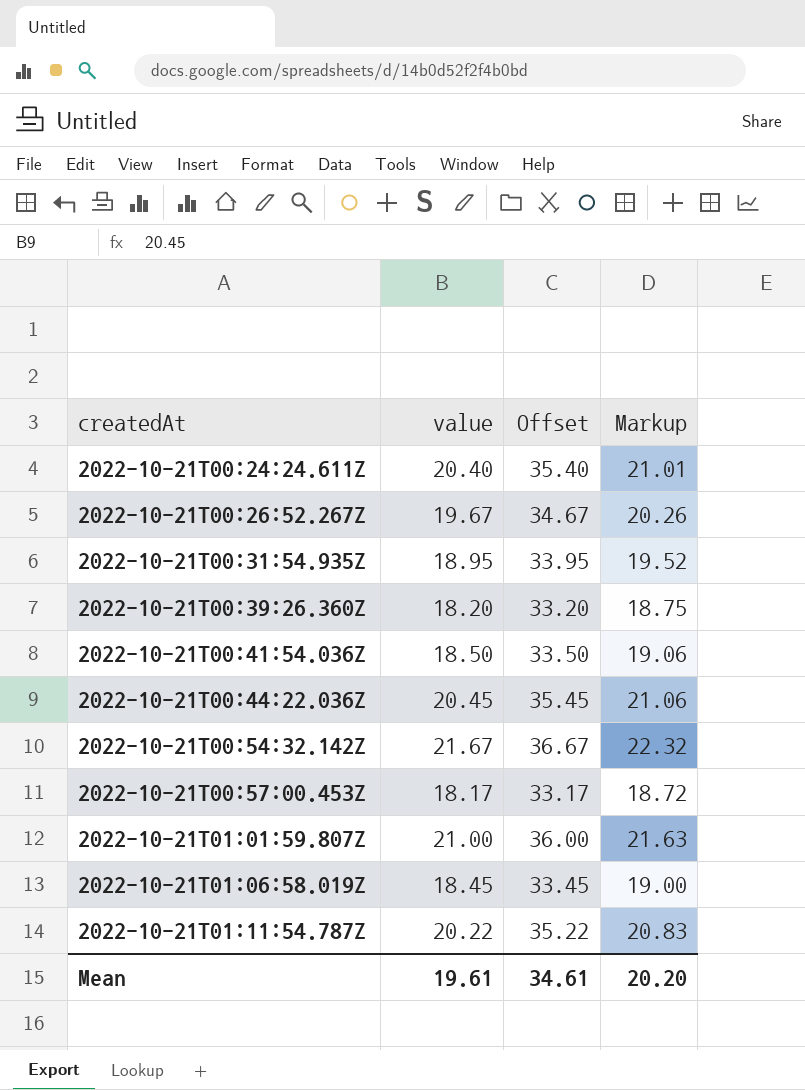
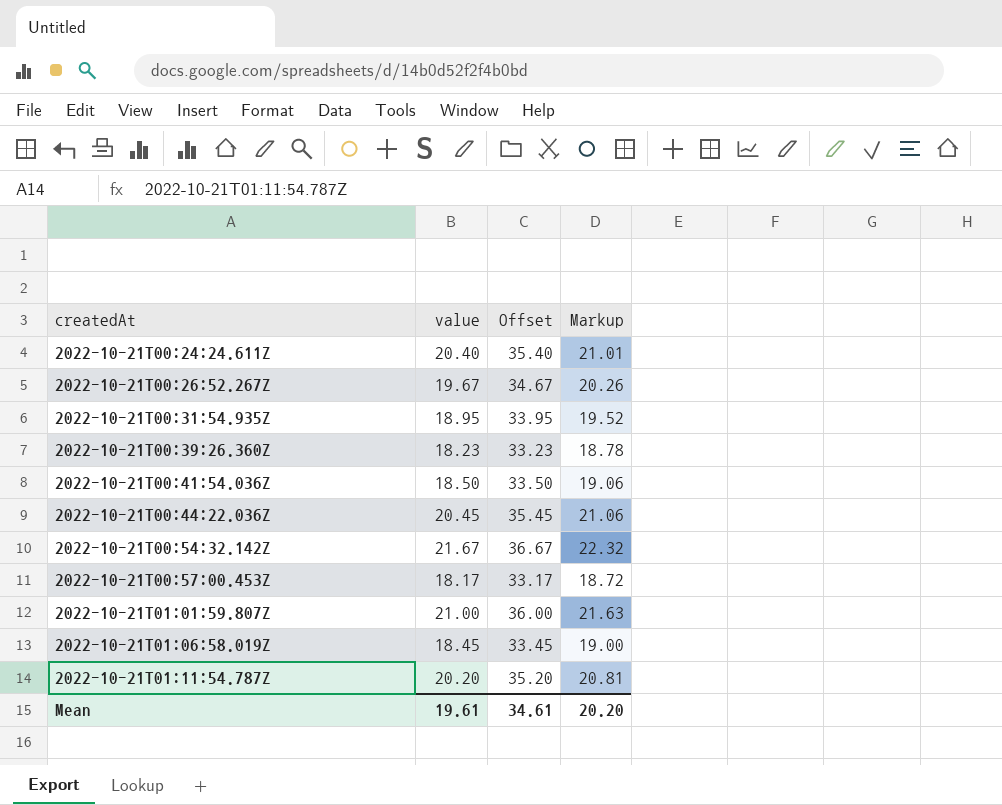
2022-10-21T00:39:26.360Z | value: 18.20 -> 18.23
2022-10-21T00:39:26.360Z | Offset: 33.20 -> 33.23
2022-10-21T00:39:26.360Z | Markup: 18.75 -> 18.78
2022-10-21T01:11:54.787Z | value: 20.22 -> 20.20
2022-10-21T01:11:54.787Z | Offset: 35.22 -> 35.20
2022-10-21T01:11:54.787Z | Markup: 20.83 -> 20.81

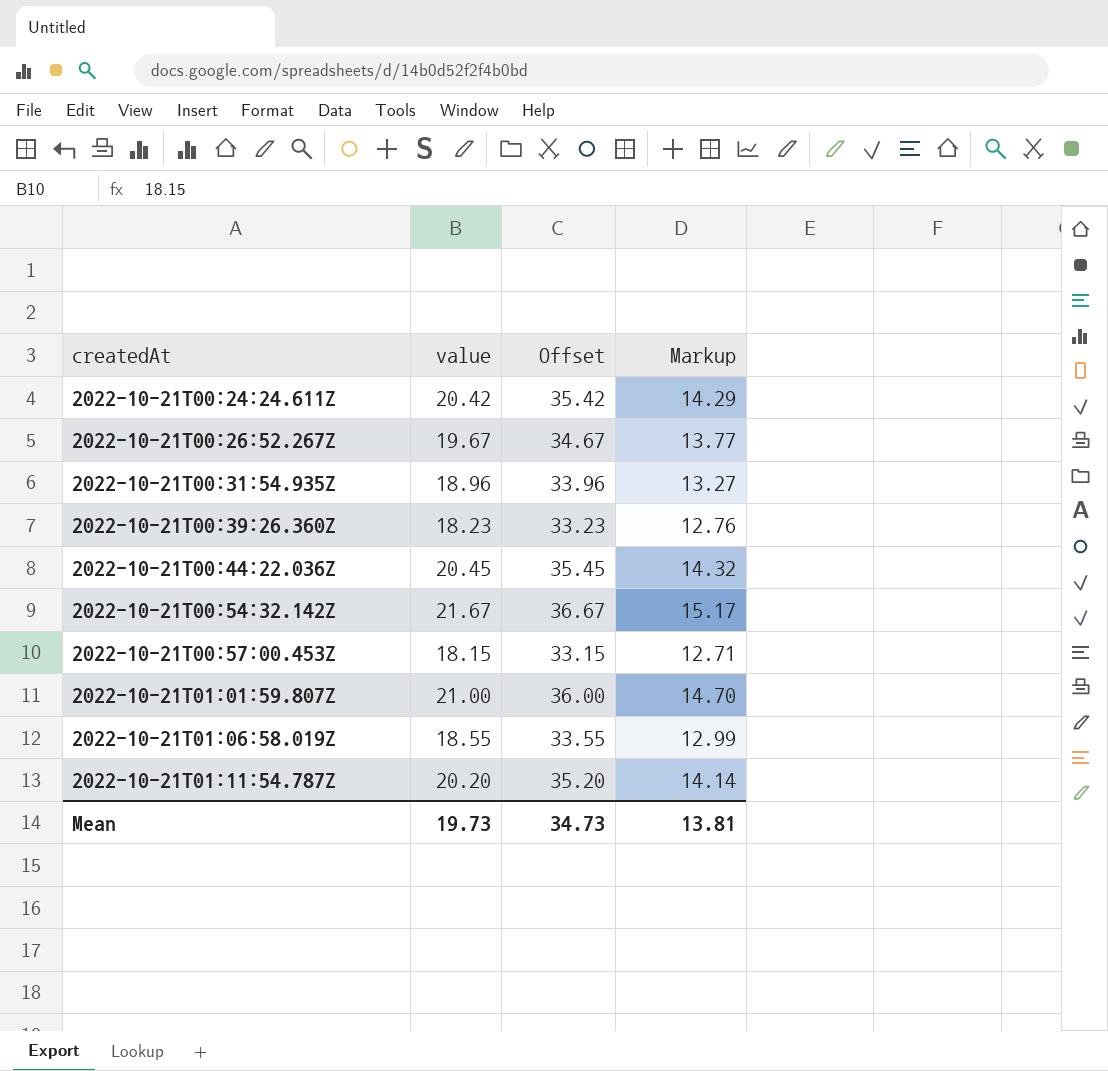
column Markup | formula: [value] * 1.03 -> [value] * 0.7
row 2022-10-21T00:41:54.036Z: 18.50 | 33.50 | 19.06 -> none
2022-10-21T00:24:24.611Z | value: 20.40 -> 20.42
2022-10-21T00:24:24.611Z | Offset: 35.40 -> 35.42
2022-10-21T00:31:54.935Z | value: 18.95 -> 18.96
2022-10-21T00:31:54.935Z | Offset: 33.95 -> 33.96
2022-10-21T00:57:00.453Z | value: 18.17 -> 18.15
2022-10-21T00:57:00.453Z | Offset: 33.17 -> 33.15
2022-10-21T01:06:58.019Z | value: 18.45 -> 18.55
2022-10-21T01:06:58.019Z | Offset: 33.45 -> 33.55
Mean | value: 19.61 -> 19.73
Mean | Offset: 34.61 -> 34.73
Mean | Markup: 20.20 -> 13.81

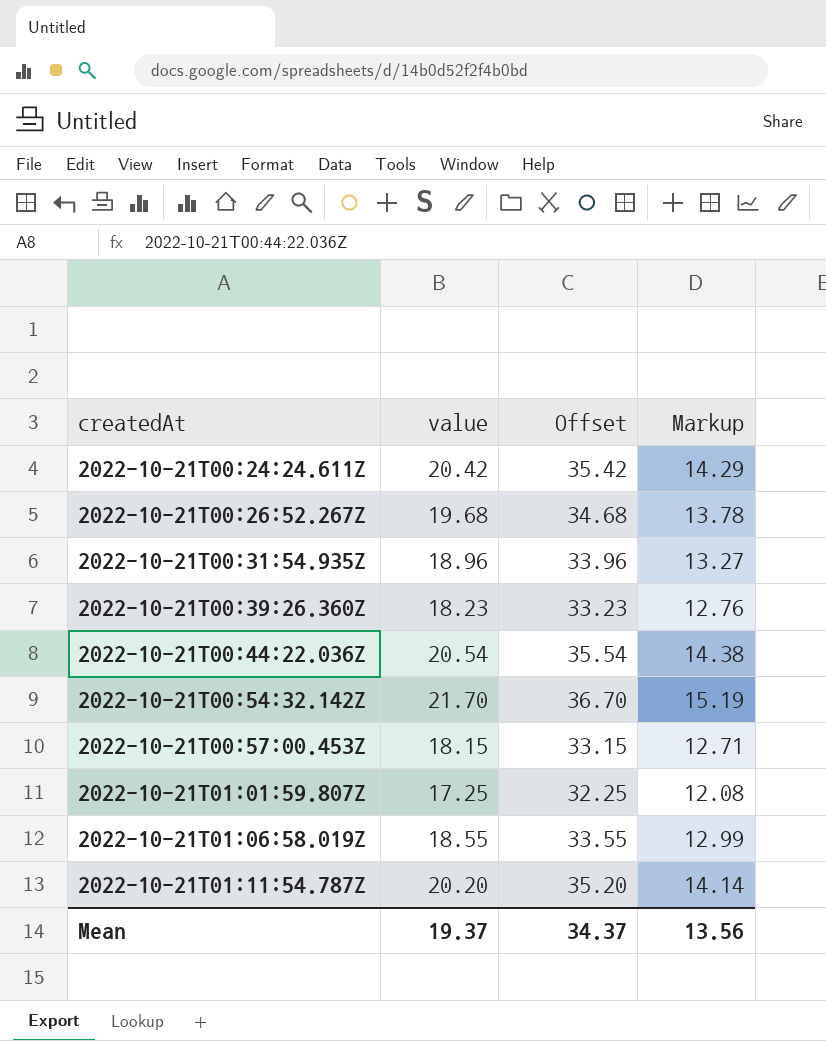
2022-10-21T00:26:52.267Z | value: 19.67 -> 19.68
2022-10-21T00:26:52.267Z | Offset: 34.67 -> 34.68
2022-10-21T00:26:52.267Z | Markup: 13.77 -> 13.78
2022-10-21T00:44:22.036Z | value: 20.45 -> 20.54
2022-10-21T00:44:22.036Z | Offset: 35.45 -> 35.54
2022-10-21T00:44:22.036Z | Markup: 14.32 -> 14.38
2022-10-21T00:54:32.142Z | value: 21.67 -> 21.70
2022-10-21T00:54:32.142Z | Offset: 36.67 -> 36.70
2022-10-21T00:54:32.142Z | Markup: 15.17 -> 15.19
2022-10-21T01:01:59.807Z | value: 21.00 -> 17.25
2022-10-21T01:01:59.807Z | Offset: 36.00 -> 32.25
2022-10-21T01:01:59.807Z | Markup: 14.70 -> 12.08
Mean | value: 19.73 -> 19.37
Mean | Offset: 34.73 -> 34.37
Mean | Markup: 13.81 -> 13.56

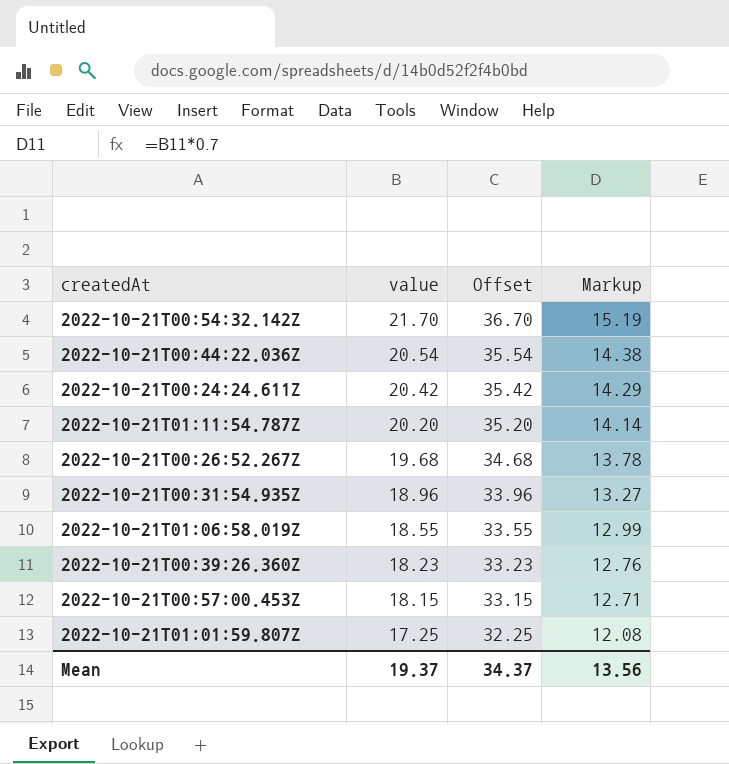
row order: createdAt ascending -> value descending

